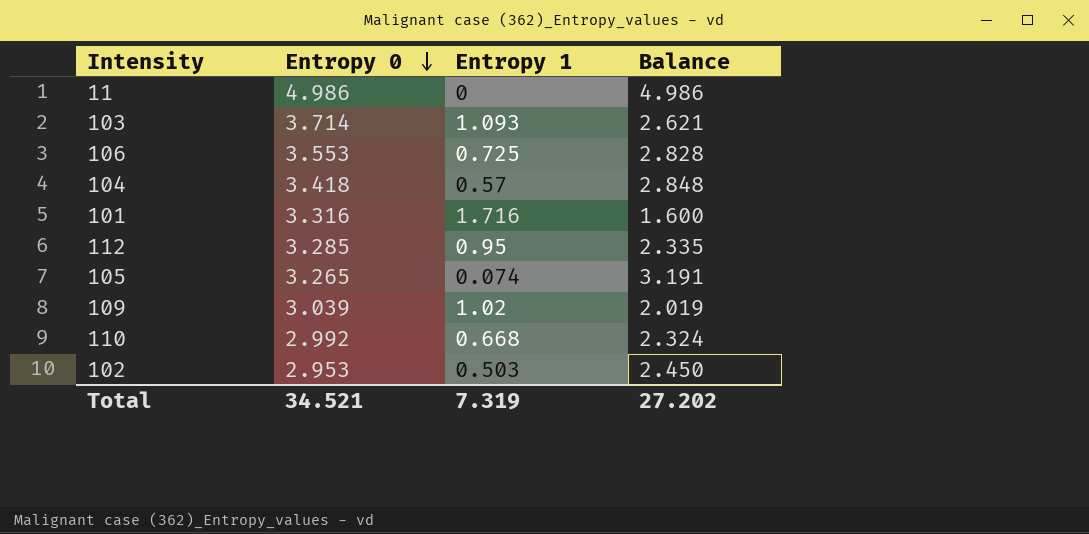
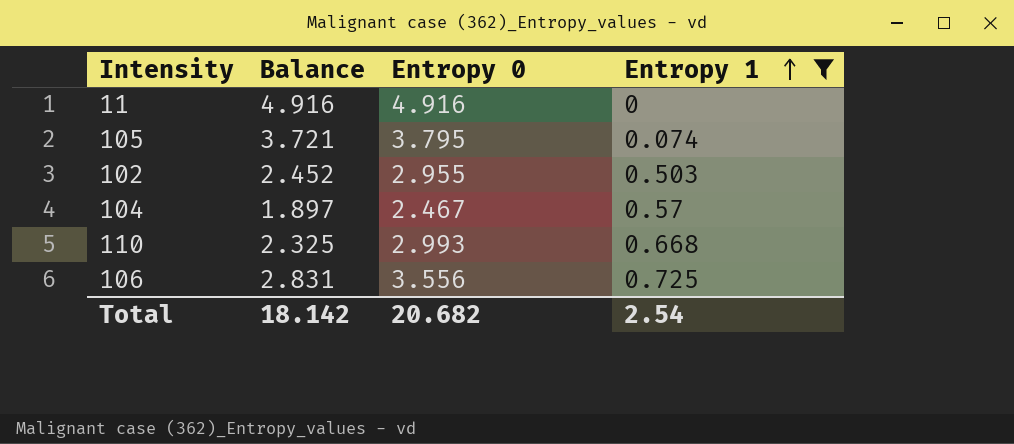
filter: none -> Entropy 1 <= 0.725
row order: Entropy 0 descending -> Entropy 1 ascending
column Balance | position: 4 -> 2
11 | Balance: 4.986 -> 4.916
11 | Entropy 0: 4.986 -> 4.916
105 | Balance: 3.191 -> 3.721
105 | Entropy 0: 3.265 -> 3.795
102 | Balance: 2.450 -> 2.452
102 | Entropy 0: 2.953 -> 2.955
104 | Balance: 2.848 -> 1.897
104 | Entropy 0: 3.418 -> 2.467
110 | Balance: 2.324 -> 2.325
110 | Entropy 0: 2.992 -> 2.993
106 | Balance: 2.828 -> 2.831
106 | Entropy 0: 3.553 -> 3.556
Total | Balance: 27.202 -> 18.142
Total | Entropy 0: 34.521 -> 20.682
Total | Entropy 1: 7.319 -> 2.54

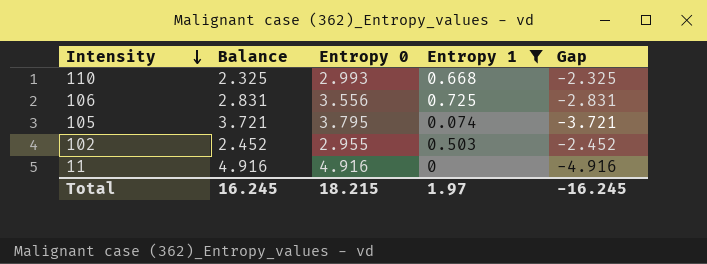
row order: Entropy 1 ascending -> Intensity descending
column Gap | formula: none -> [Entropy 1] - [Entropy 0]
row 104: 1.897 | 2.467 | 0.57 -> none
Total | Balance: 18.142 -> 16.245
Total | Entropy 0: 20.682 -> 18.215
Total | Entropy 1: 2.54 -> 1.97

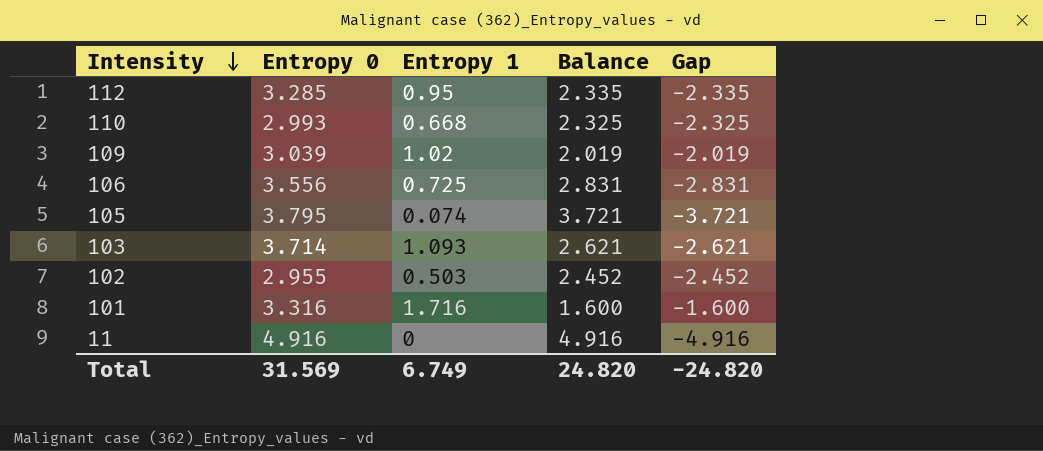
filter: Entropy 1 <= 0.725 -> none
column Balance | position: 2 -> 4
Total | Entropy 0: 18.215 -> 31.569
Total | Entropy 1: 1.97 -> 6.749
Total | Balance: 16.245 -> 24.820
Total | Gap: -16.245 -> -24.820

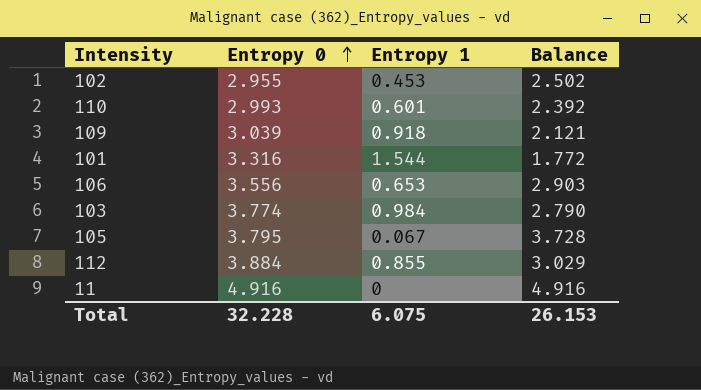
row order: Intensity descending -> Entropy 0 ascending
column Gap | formula: [Entropy 1] - [Entropy 0] -> none
102 | Entropy 1: 0.503 -> 0.453
102 | Balance: 2.452 -> 2.502
110 | Entropy 1: 0.668 -> 0.601
110 | Balance: 2.325 -> 2.392
109 | Entropy 1: 1.02 -> 0.918
109 | Balance: 2.019 -> 2.121
101 | Entropy 1: 1.716 -> 1.544
101 | Balance: 1.600 -> 1.772
106 | Entropy 1: 0.725 -> 0.653
106 | Balance: 2.831 -> 2.903
103 | Entropy 0: 3.714 -> 3.774
103 | Entropy 1: 1.093 -> 0.984
103 | Balance: 2.621 -> 2.790
105 | Entropy 1: 0.074 -> 0.067
105 | Balance: 3.721 -> 3.728
112 | Entropy 0: 3.285 -> 3.884
112 | Entropy 1: 0.95 -> 0.855
112 | Balance: 2.335 -> 3.029
Total | Entropy 0: 31.569 -> 32.228
Total | Entropy 1: 6.749 -> 6.075
Total | Balance: 24.820 -> 26.153

